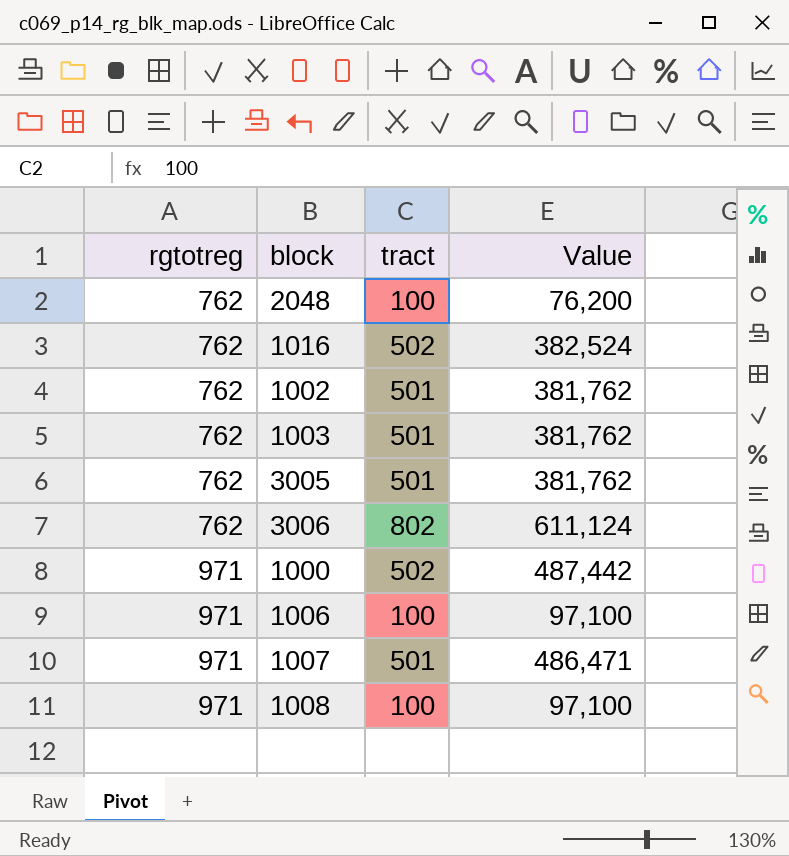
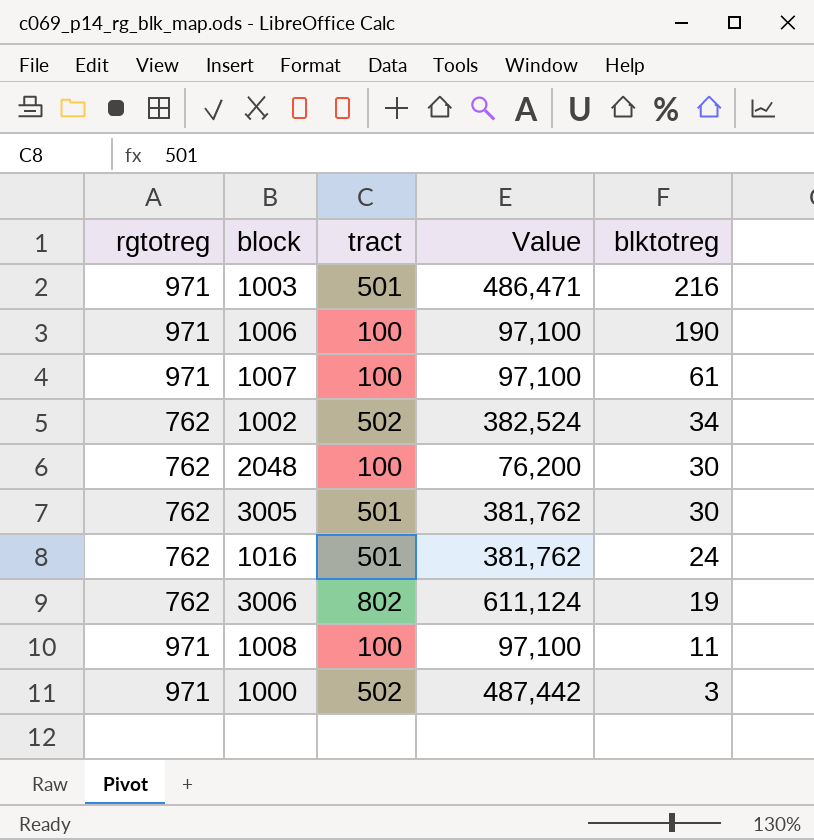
row order: rgtotreg ascending -> blktotreg descending
column blktotreg | position: none -> 5
1003 | rgtotreg: 762 -> 971
1003 | Value: 381,762 -> 486,471
1007 | tract: 501 -> 100
1007 | Value: 486,471 -> 97,100
1002 | tract: 501 -> 502
1002 | Value: 381,762 -> 382,524
1016 | tract: 502 -> 501
1016 | Value: 382,524 -> 381,762

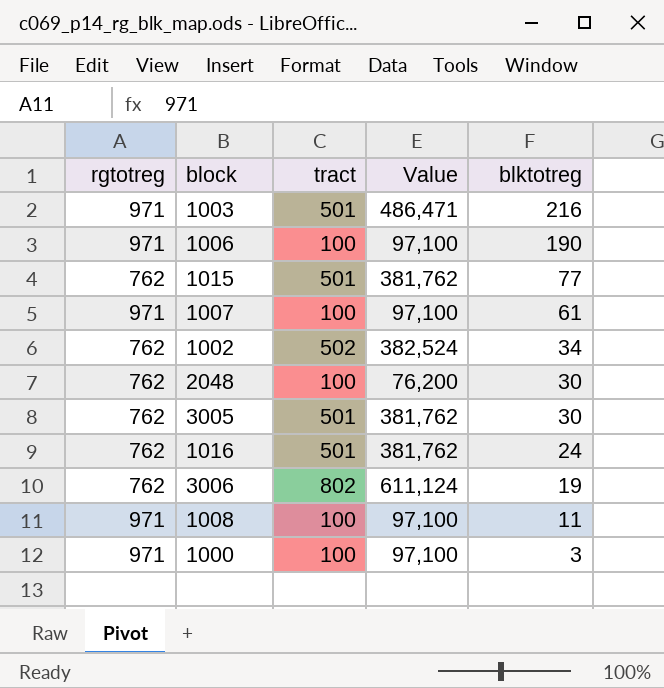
row 1015: none -> 762 | 501 | 381,762 | 77
1000 | tract: 502 -> 100
1000 | Value: 487,442 -> 97,100

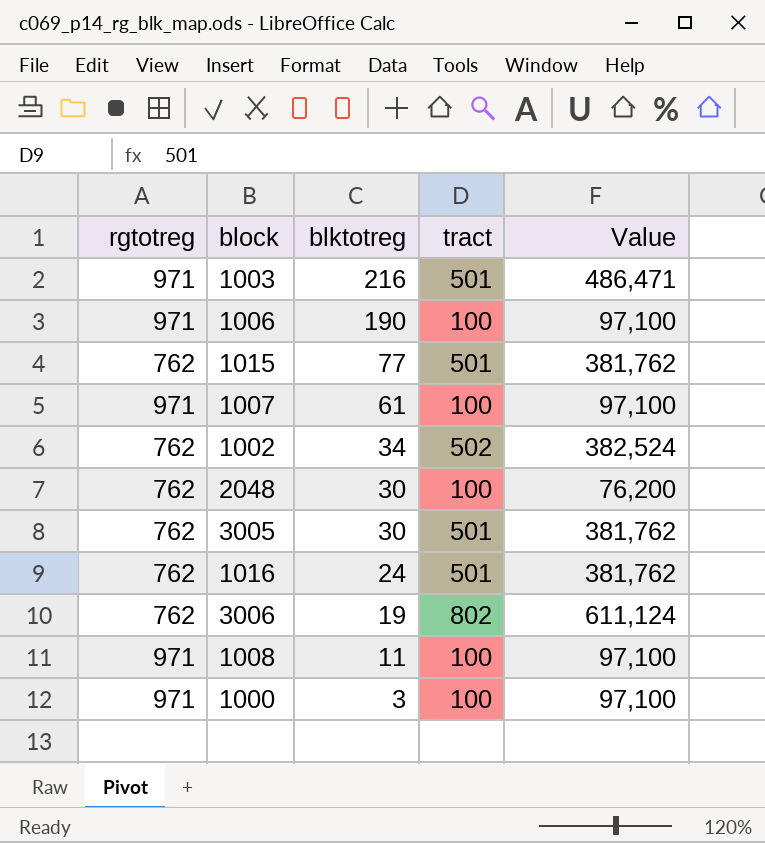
column blktotreg | position: 5 -> 3

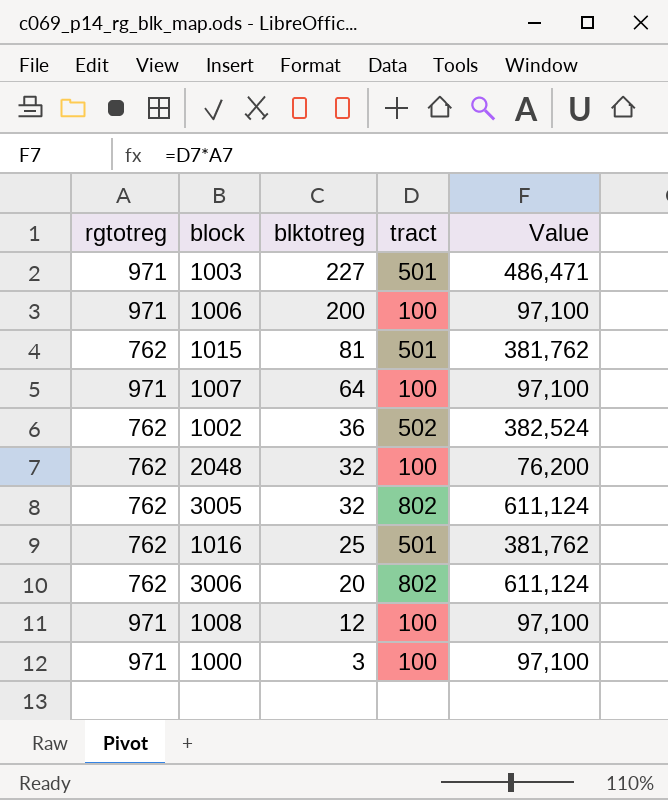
1003 | blktotreg: 216 -> 227
1006 | blktotreg: 190 -> 200
1015 | blktotreg: 77 -> 81
1007 | blktotreg: 61 -> 64
1002 | blktotreg: 34 -> 36
2048 | blktotreg: 30 -> 32
3005 | blktotreg: 30 -> 32
3005 | tract: 501 -> 802
3005 | Value: 381,762 -> 611,124
1016 | blktotreg: 24 -> 25
3006 | blktotreg: 19 -> 20
1008 | blktotreg: 11 -> 12

